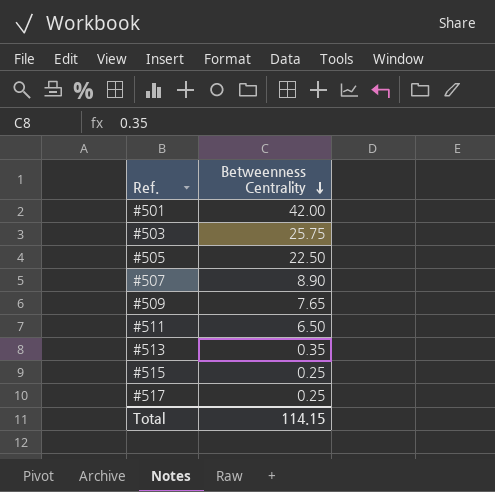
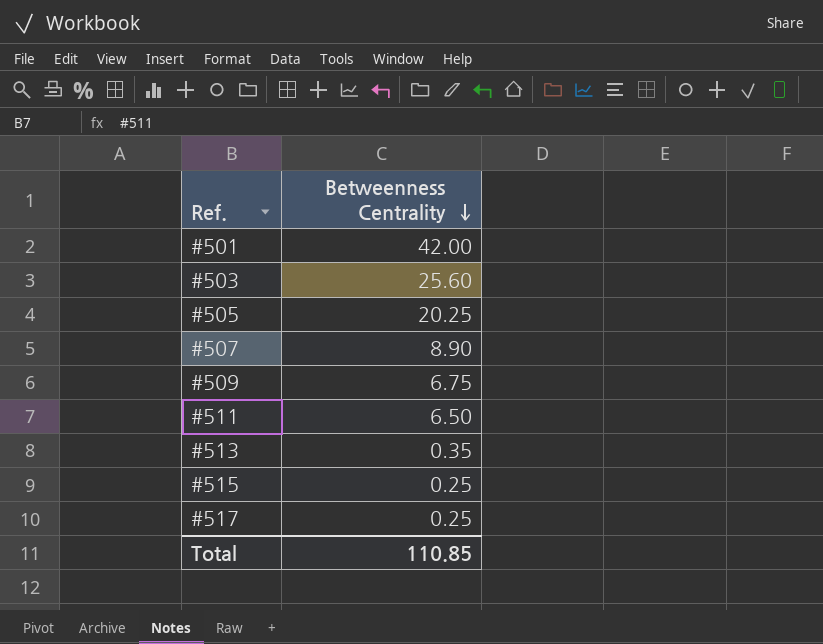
#503 | Betweenness Centrality: 25.75 -> 25.60
#505 | Betweenness Centrality: 22.50 -> 20.25
#509 | Betweenness Centrality: 7.65 -> 6.75
Total | Betweenness Centrality: 114.15 -> 110.85

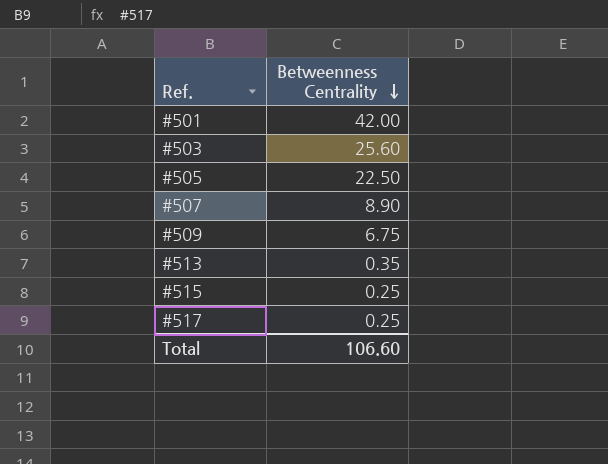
row #511: 6.50 -> none
#505 | Betweenness Centrality: 20.25 -> 22.50
Total | Betweenness Centrality: 110.85 -> 106.60

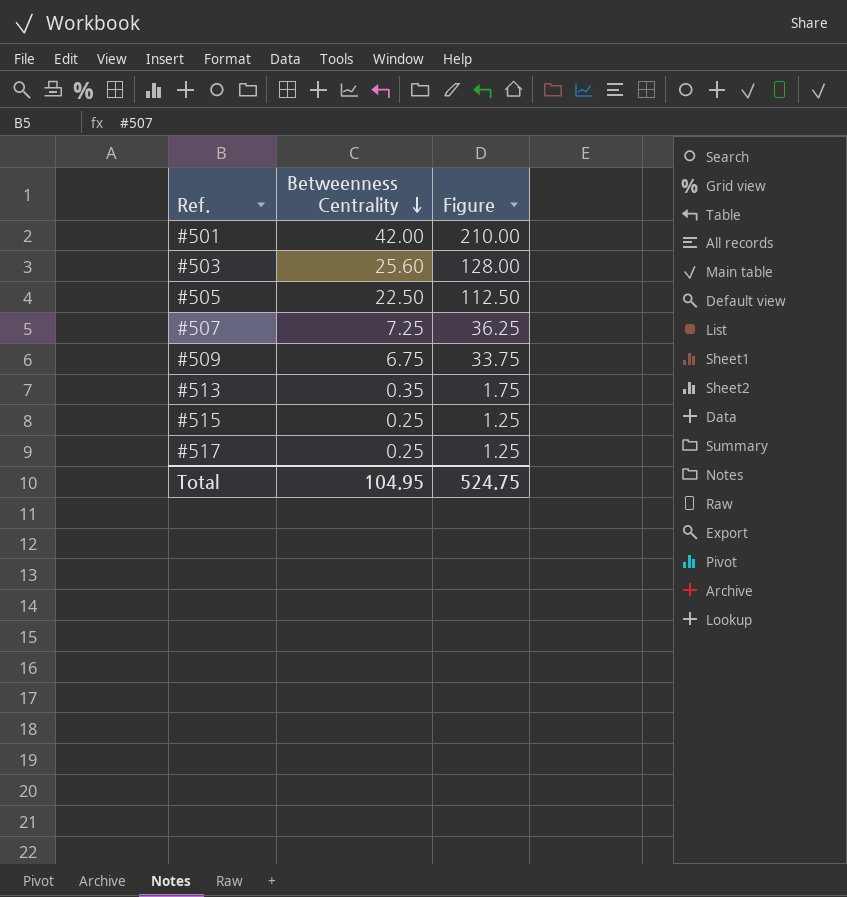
column Figure | formula: none -> [Betweenness Centrality] * 5
#507 | Betweenness Centrality: 8.90 -> 7.25
Total | Betweenness Centrality: 106.60 -> 104.95

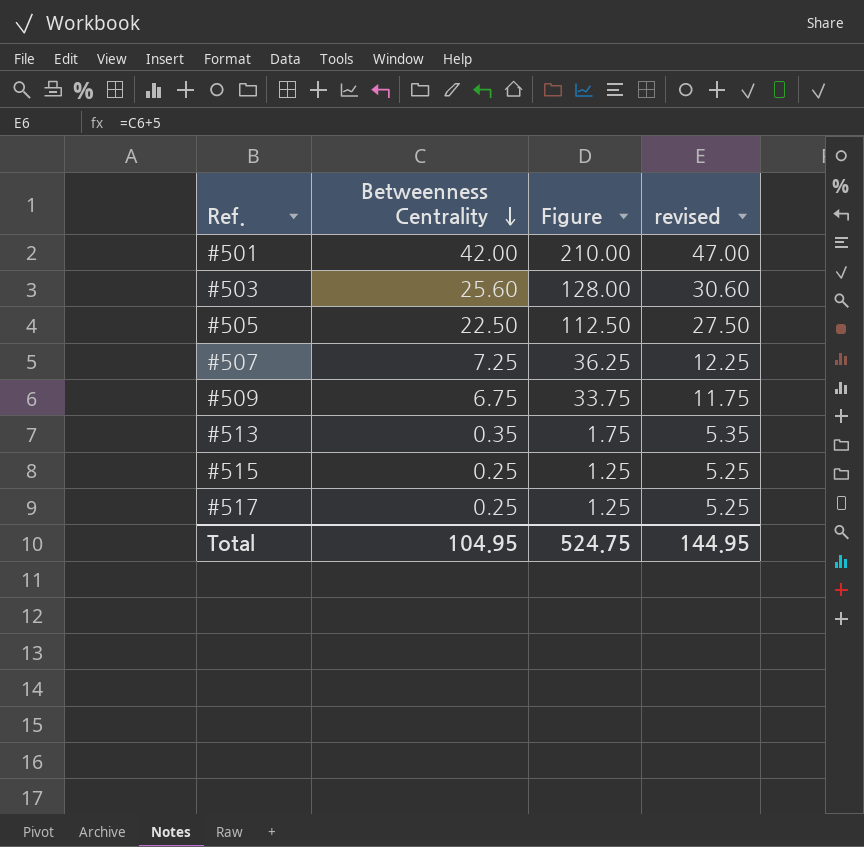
column revised | formula: none -> [Betweenness Centrality] + 5

